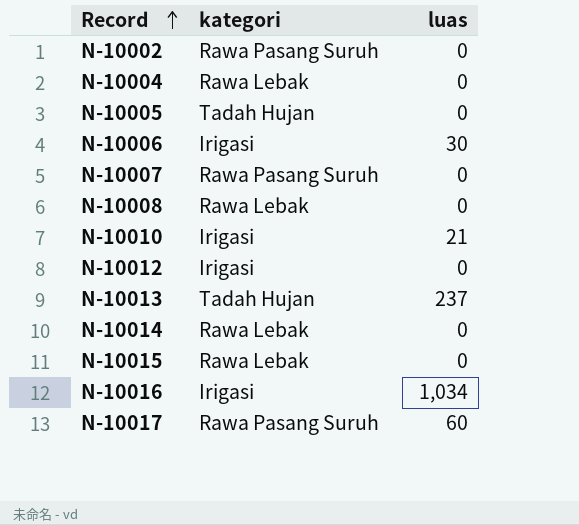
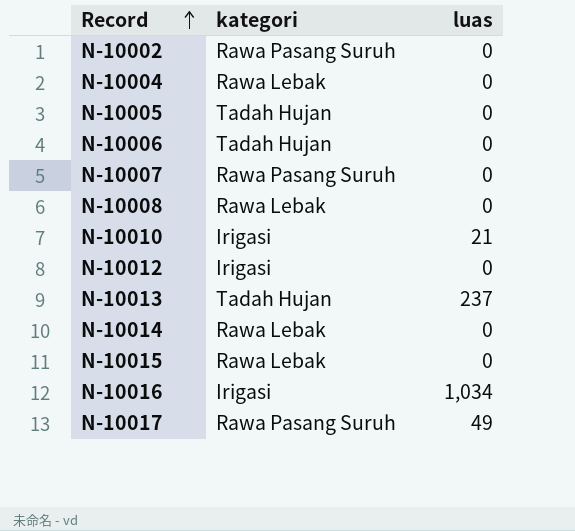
N-10006 | kategori: Irigasi -> Tadah Hujan
N-10006 | luas: 30 -> 0
N-10017 | luas: 60 -> 49

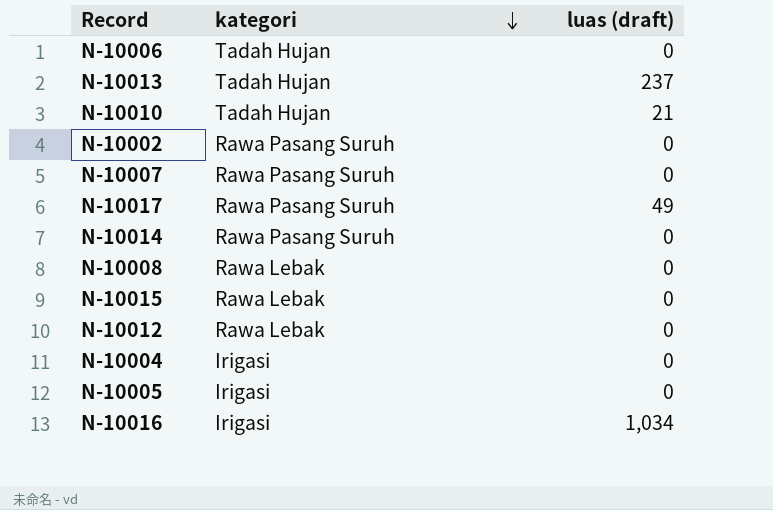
row order: Record ascending -> kategori descending
column name: luas -> luas (draft)
N-10010 | kategori: Irigasi -> Tadah Hujan
N-10014 | kategori: Rawa Lebak -> Rawa Pasang Suruh
N-10012 | kategori: Irigasi -> Rawa Lebak
N-10004 | kategori: Rawa Lebak -> Irigasi
N-10005 | kategori: Tadah Hujan -> Irigasi

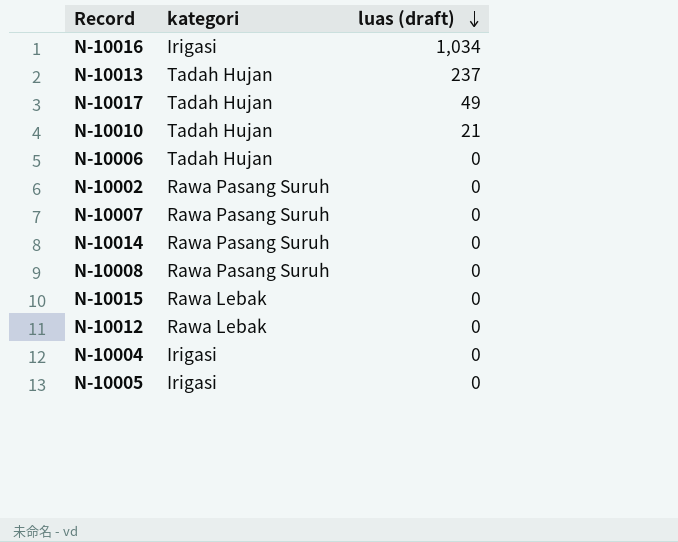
row order: kategori descending -> luas (draft) descending
N-10017 | kategori: Rawa Pasang Suruh -> Tadah Hujan
N-10008 | kategori: Rawa Lebak -> Rawa Pasang Suruh

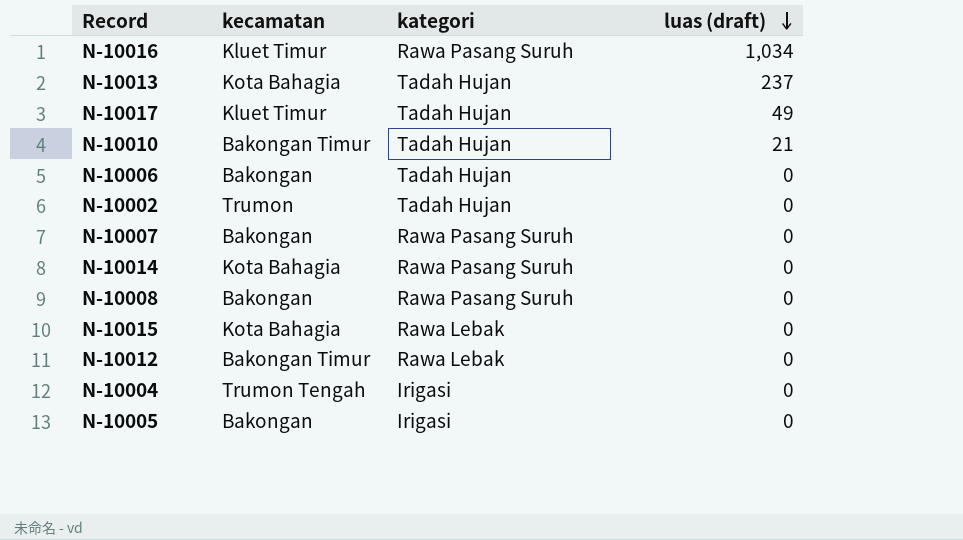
column kecamatan | position: none -> 2
N-10016 | kategori: Irigasi -> Rawa Pasang Suruh
N-10002 | kategori: Rawa Pasang Suruh -> Tadah Hujan

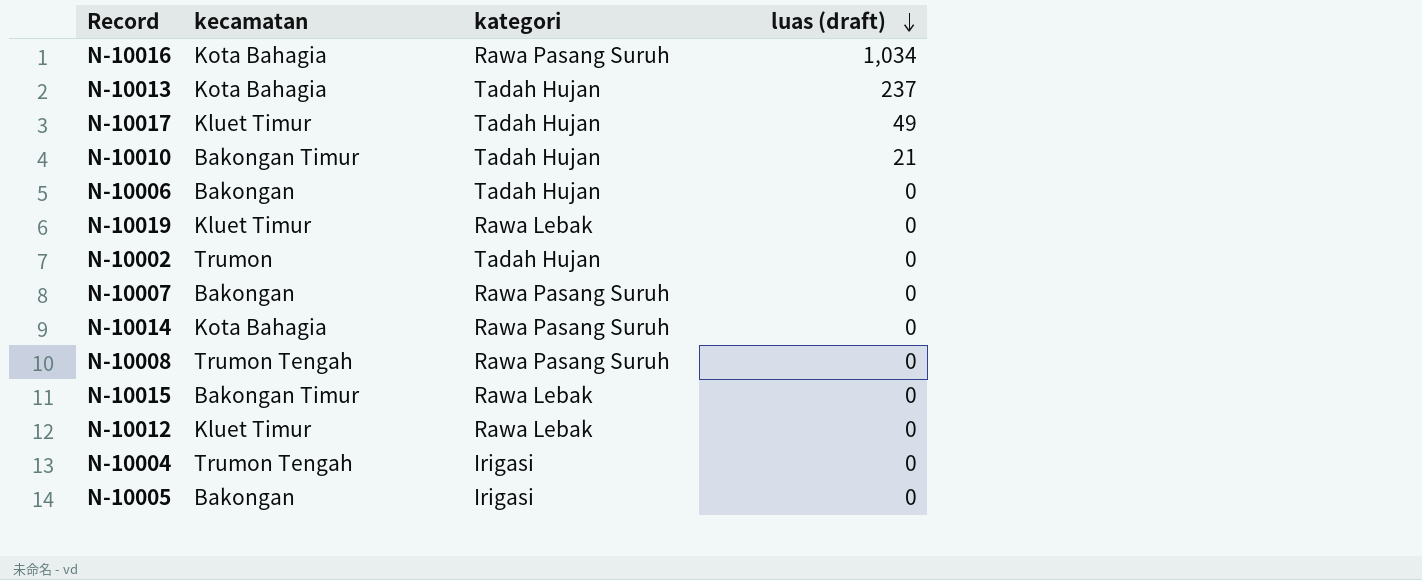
N-10016 | kecamatan: Kluet Timur -> Kota Bahagia
row N-10019: none -> Kluet Timur | Rawa Lebak | 0
N-10008 | kecamatan: Bakongan -> Trumon Tengah
N-10015 | kecamatan: Kota Bahagia -> Bakongan Timur
N-10012 | kecamatan: Bakongan Timur -> Kluet Timur

